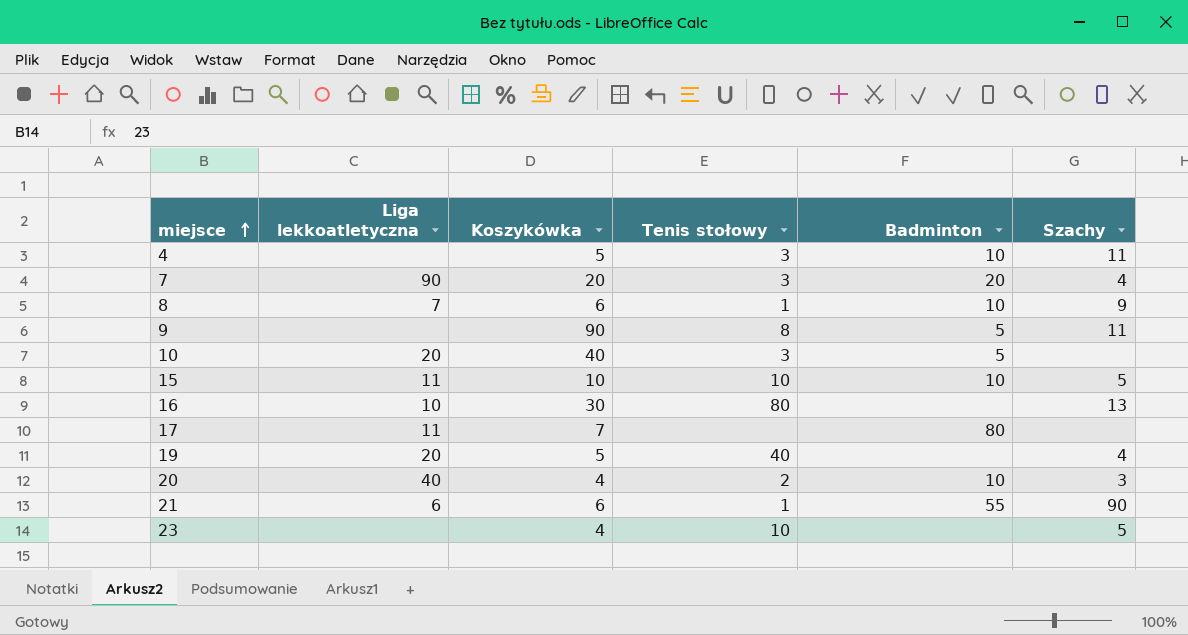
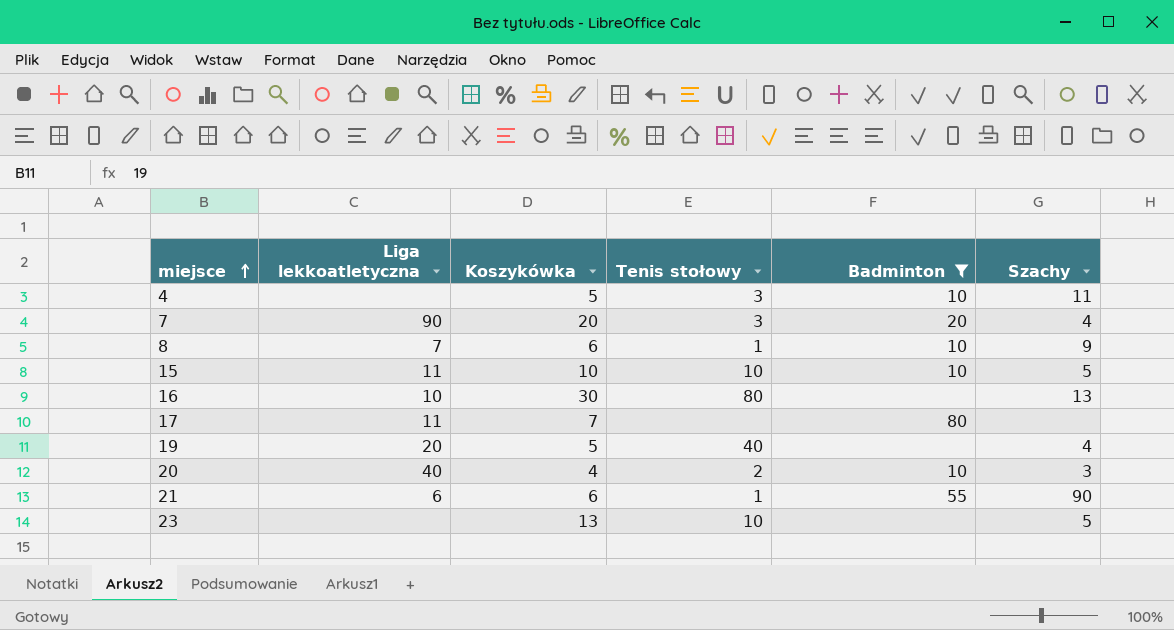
filter: none -> Badminton != 5
23 | Koszykówka: 4 -> 13

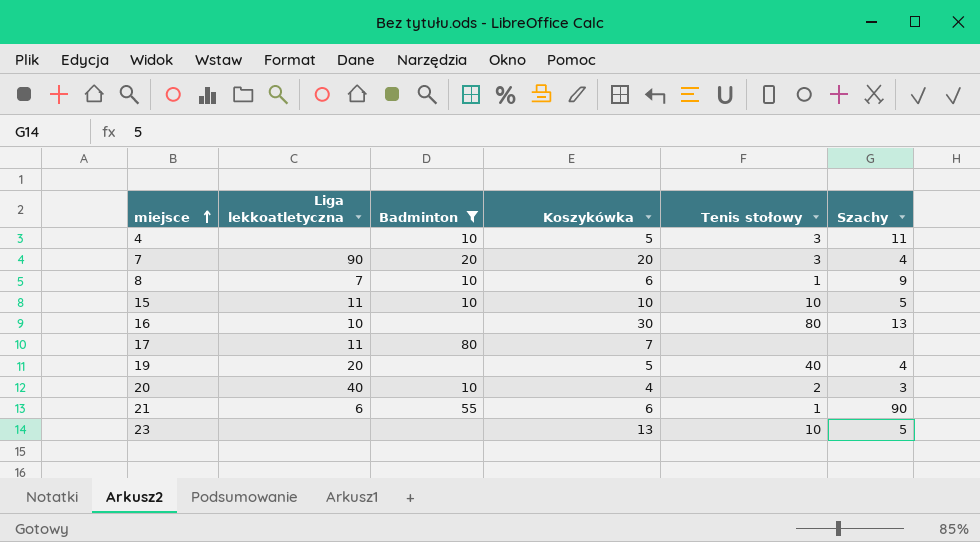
column Badminton | position: 5 -> 3

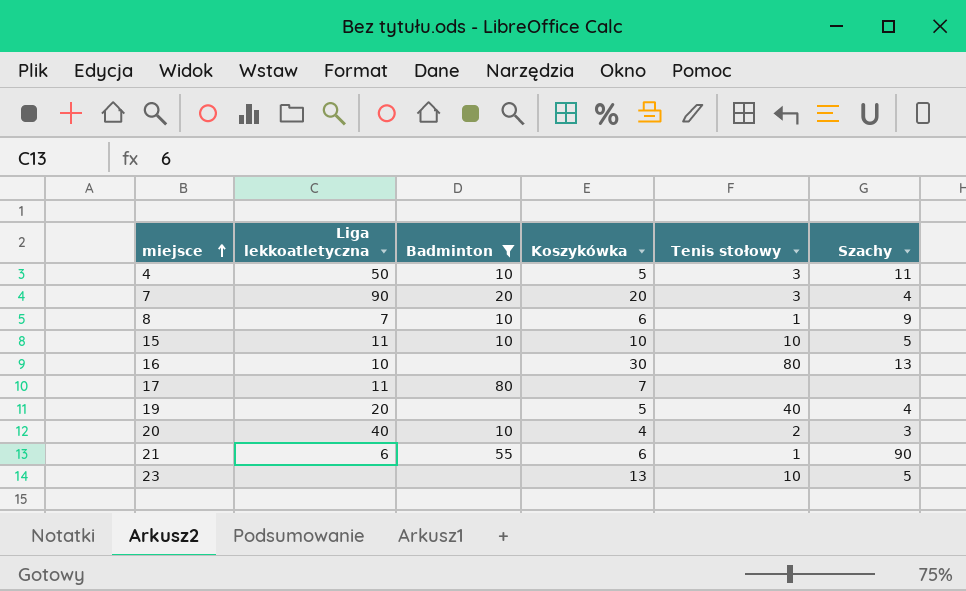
4 | Liga lekkoatletyczna: none -> 50

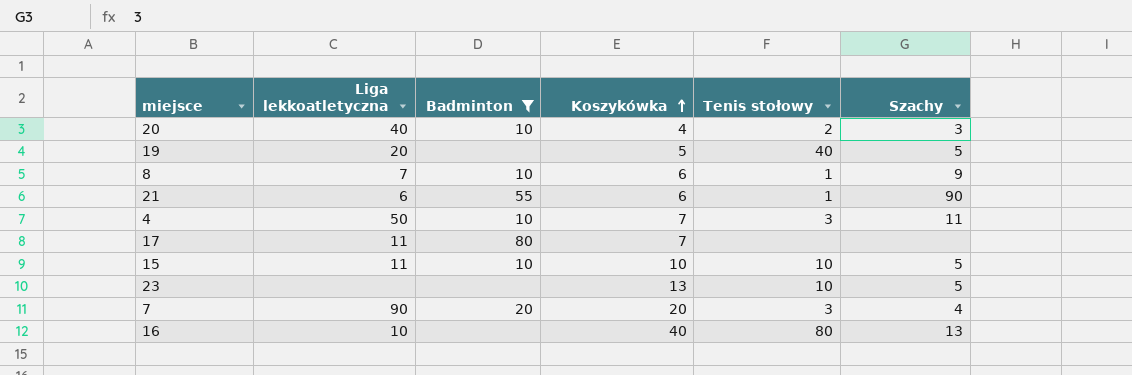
row order: miejsce ascending -> Koszykówka ascending
19 | Szachy: 4 -> 5
4 | Koszykówka: 5 -> 7
16 | Koszykówka: 30 -> 40

